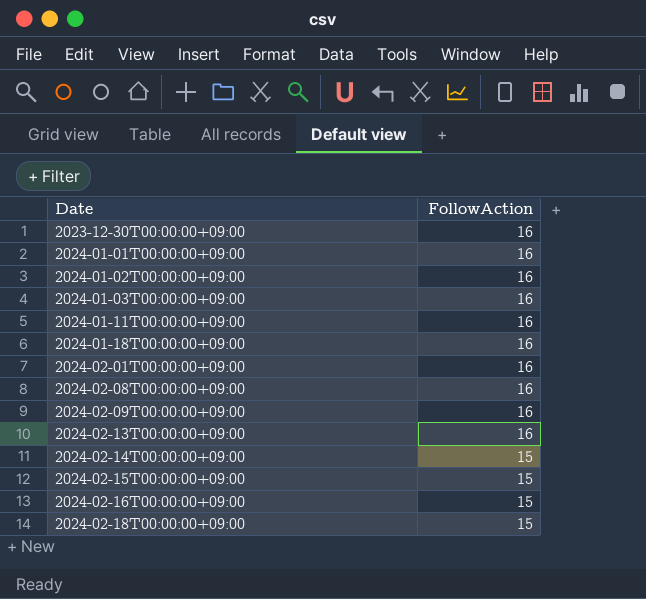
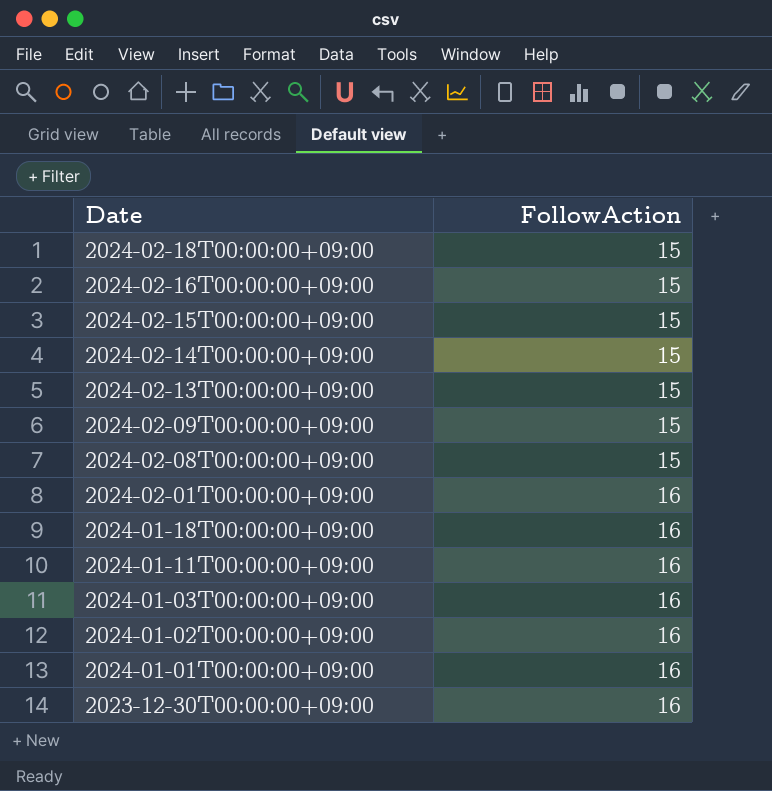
row order: Date ascending -> Date descending
2024-02-13T00:00:00+09:00 | FollowAction: 16 -> 15
2024-02-09T00:00:00+09:00 | FollowAction: 16 -> 15
2024-02-08T00:00:00+09:00 | FollowAction: 16 -> 15

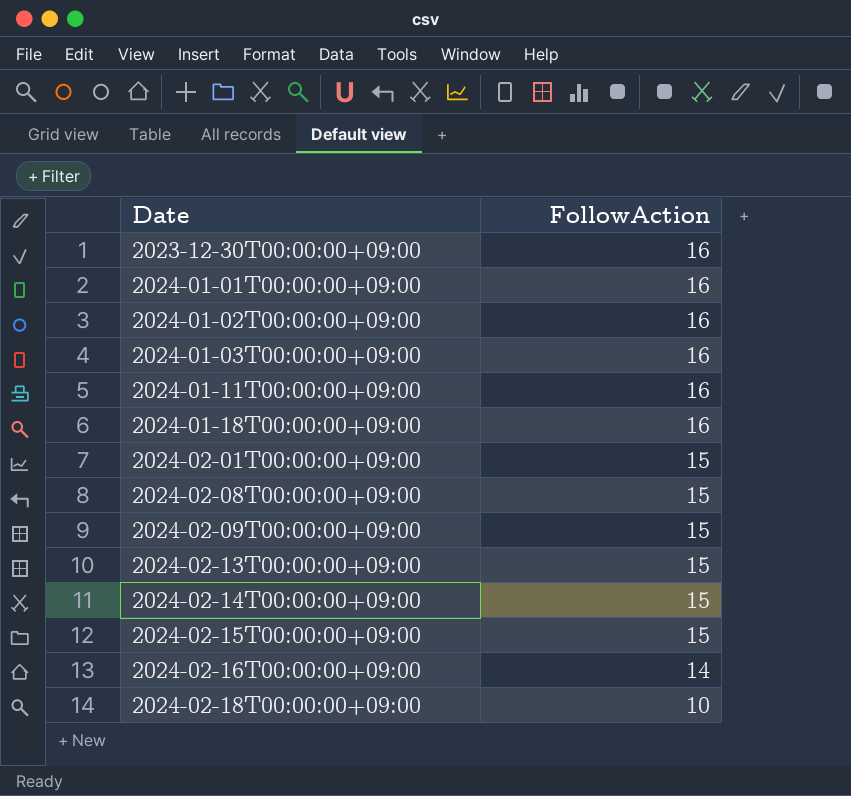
row order: Date descending -> Date ascending
2024-02-01T00:00:00+09:00 | FollowAction: 16 -> 15
2024-02-16T00:00:00+09:00 | FollowAction: 15 -> 14
2024-02-18T00:00:00+09:00 | FollowAction: 15 -> 10

